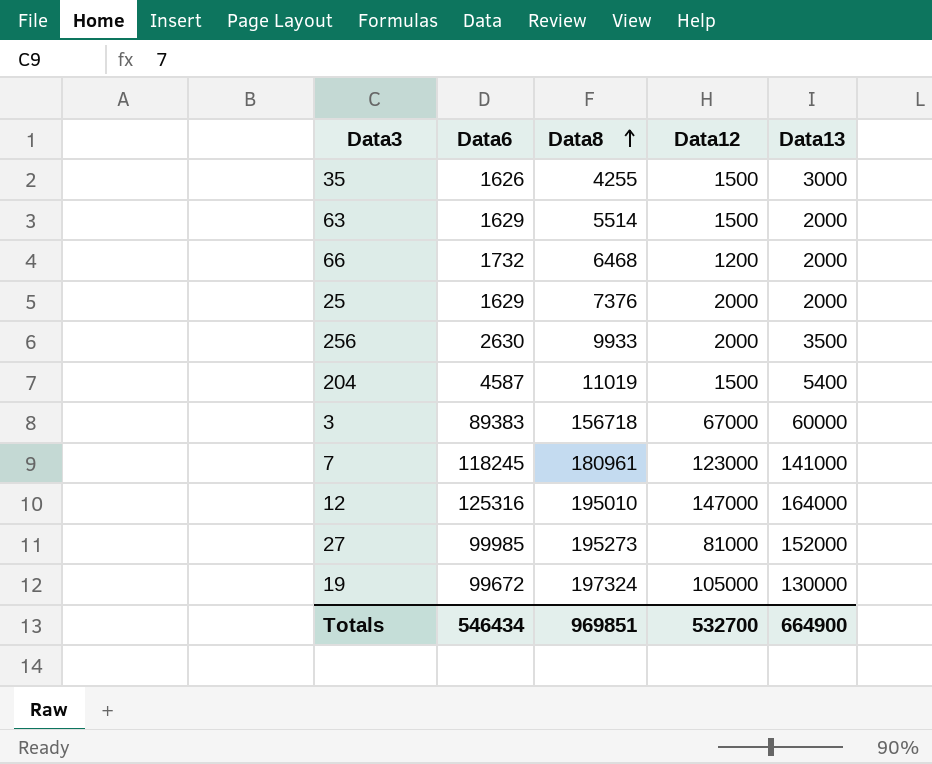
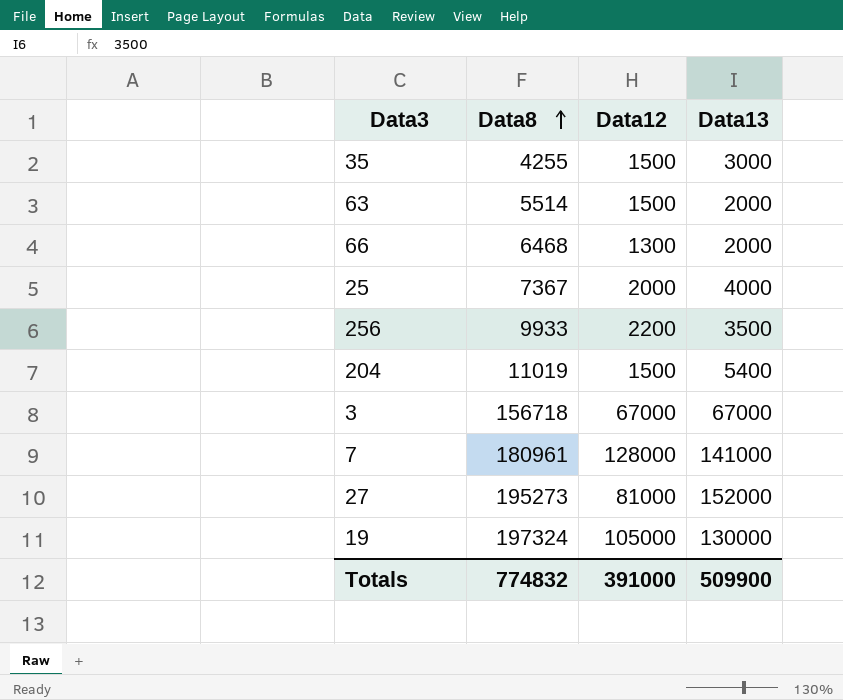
column Data6 | position: 2 -> none
row 12: 125316 | 195010 | 147000 | 164000 -> none
66 | Data12: 1200 -> 1300
25 | Data8: 7376 -> 7367
25 | Data13: 2000 -> 4000
256 | Data12: 2000 -> 2200
3 | Data13: 60000 -> 67000
7 | Data12: 123000 -> 128000
Totals | Data8: 969851 -> 774832
Totals | Data12: 532700 -> 391000
Totals | Data13: 664900 -> 509900

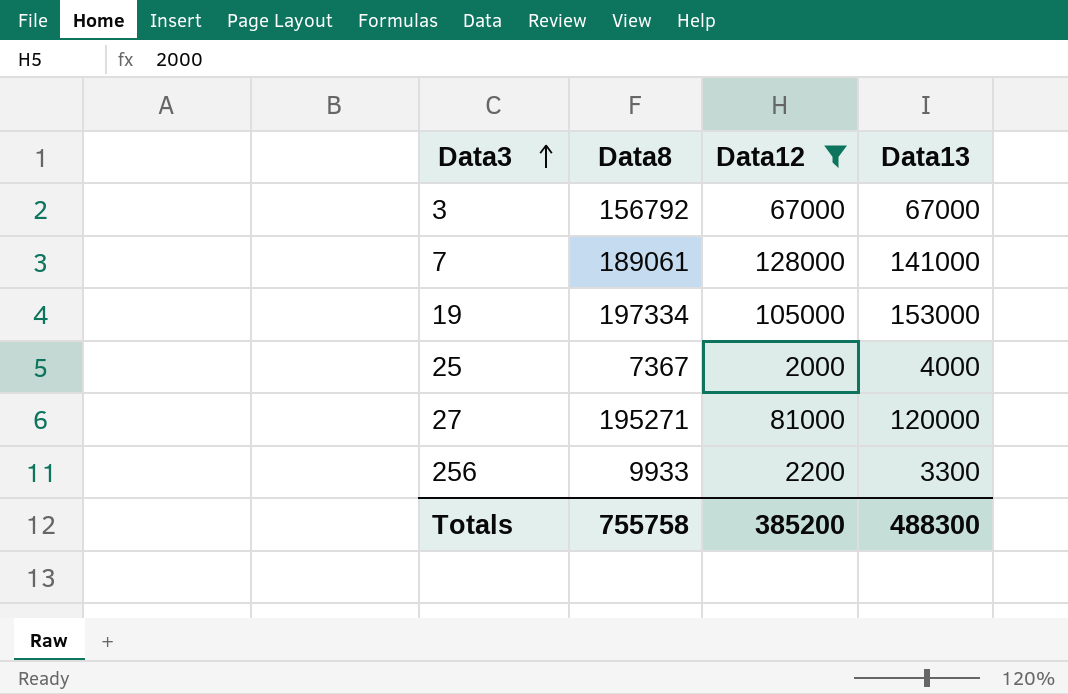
filter: none -> Data12 >= 2000
row order: Data8 ascending -> Data3 ascending
3 | Data8: 156718 -> 156792
7 | Data8: 180961 -> 189061
19 | Data8: 197324 -> 197334
19 | Data13: 130000 -> 153000
27 | Data8: 195273 -> 195271
27 | Data13: 152000 -> 120000
256 | Data13: 3500 -> 3300
Totals | Data8: 774832 -> 755758
Totals | Data12: 391000 -> 385200
Totals | Data13: 509900 -> 488300

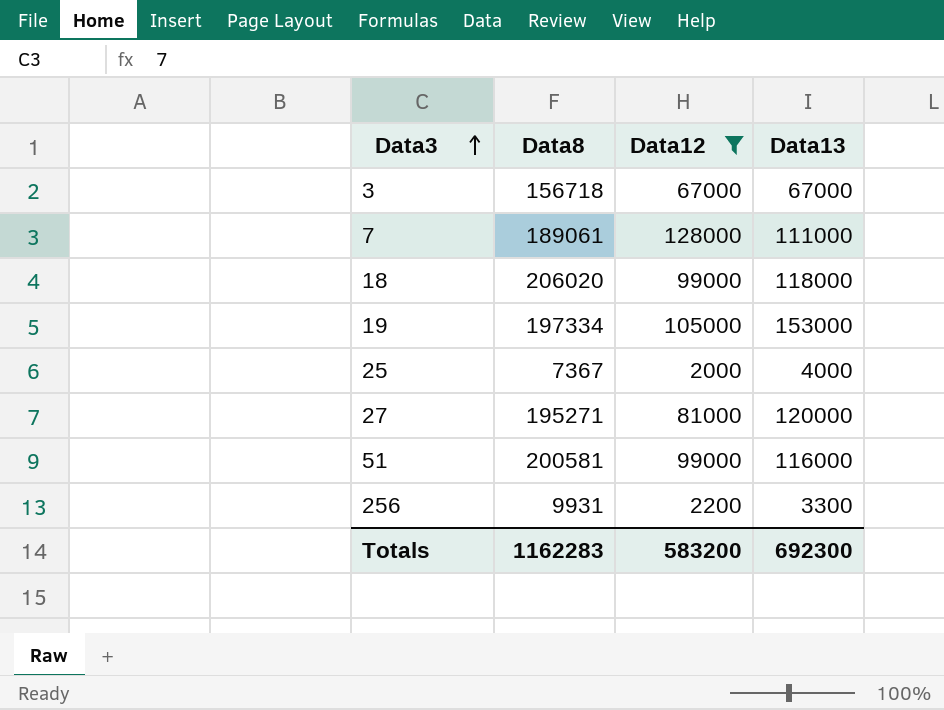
3 | Data8: 156792 -> 156718
7 | Data13: 141000 -> 111000
row 18: none -> 206020 | 99000 | 118000
row 51: none -> 200581 | 99000 | 116000
256 | Data8: 9933 -> 9931
Totals | Data8: 755758 -> 1162283
Totals | Data12: 385200 -> 583200
Totals | Data13: 488300 -> 692300

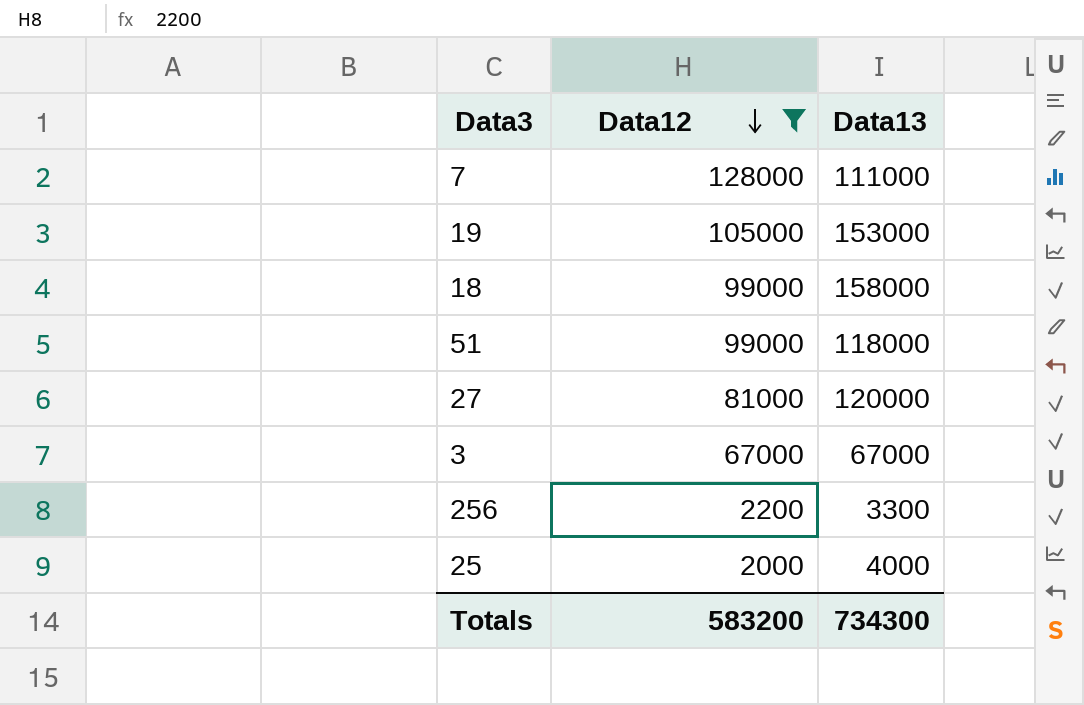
row order: Data3 ascending -> Data12 descending
column Data8 | position: 2 -> none
18 | Data13: 118000 -> 158000
51 | Data13: 116000 -> 118000
Totals | Data13: 692300 -> 734300

